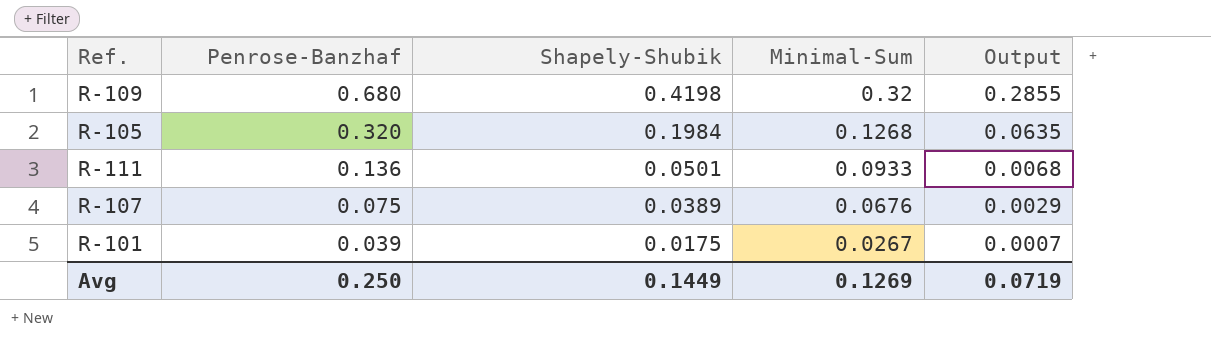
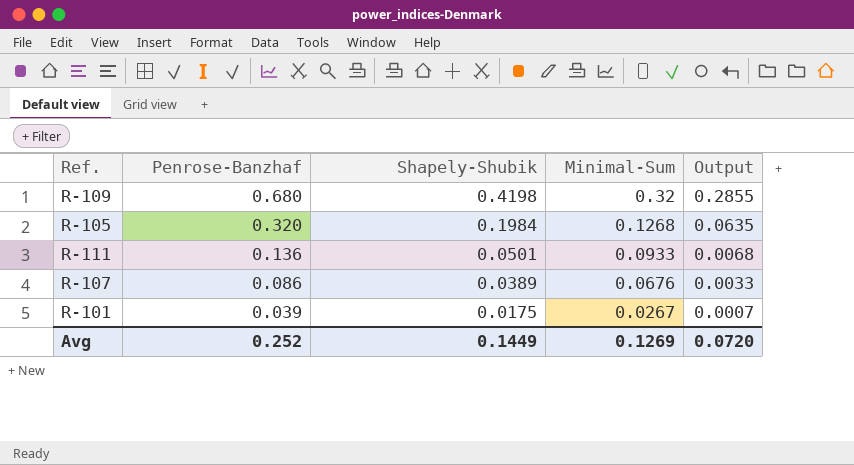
R-107 | Penrose-Banzhaf: 0.075 -> 0.086
R-107 | Output: 0.0029 -> 0.0033
Avg | Penrose-Banzhaf: 0.250 -> 0.252
Avg | Output: 0.0719 -> 0.0720

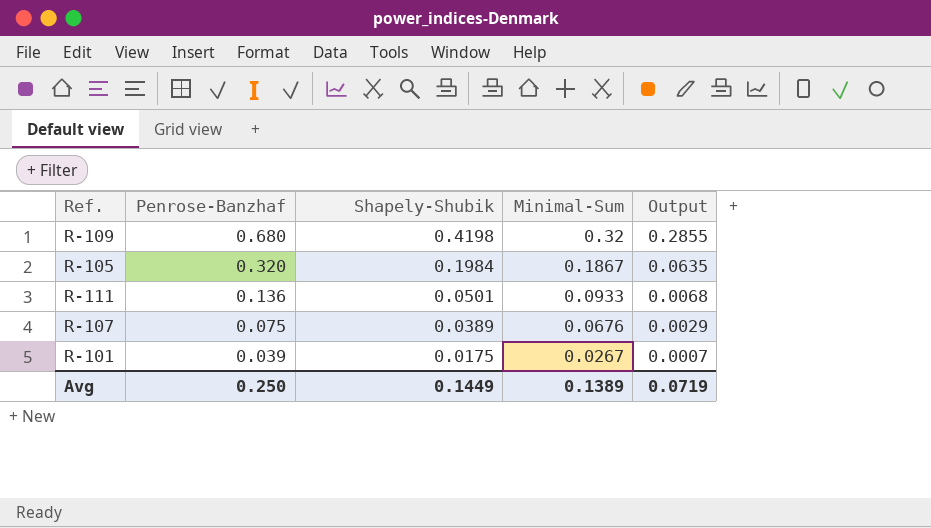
R-105 | Minimal-Sum: 0.1268 -> 0.1867
R-107 | Penrose-Banzhaf: 0.086 -> 0.075
R-107 | Output: 0.0033 -> 0.0029
Avg | Penrose-Banzhaf: 0.252 -> 0.250
Avg | Minimal-Sum: 0.1269 -> 0.1389
Avg | Output: 0.0720 -> 0.0719

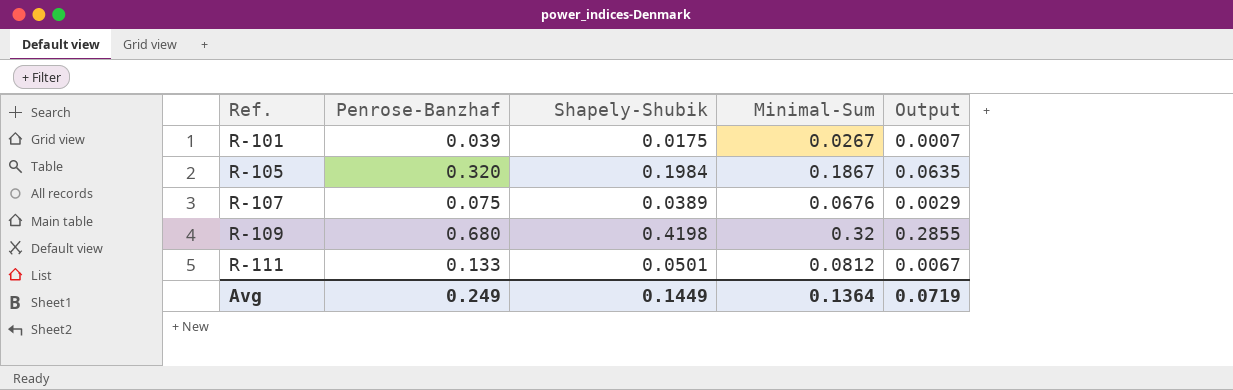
row order: Penrose-Banzhaf descending -> Ref. ascending
R-111 | Penrose-Banzhaf: 0.136 -> 0.133
R-111 | Minimal-Sum: 0.0933 -> 0.0812
R-111 | Output: 0.0068 -> 0.0067
Avg | Penrose-Banzhaf: 0.250 -> 0.249
Avg | Minimal-Sum: 0.1389 -> 0.1364

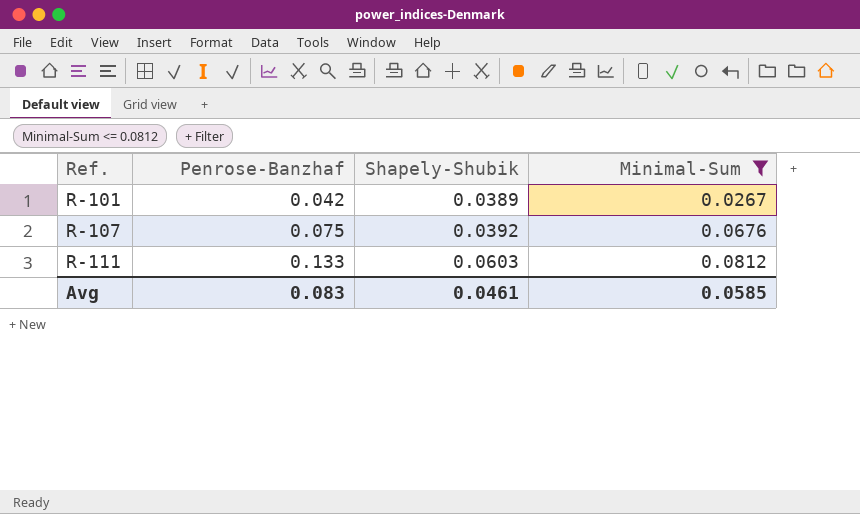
filter: none -> Minimal-Sum <= 0.0812
column Output | formula: [Penrose-Banzhaf] * [Shapely-Shubik] -> none
R-101 | Penrose-Banzhaf: 0.039 -> 0.042
R-101 | Shapely-Shubik: 0.0175 -> 0.0389
R-107 | Shapely-Shubik: 0.0389 -> 0.0392
R-111 | Shapely-Shubik: 0.0501 -> 0.0603
Avg | Penrose-Banzhaf: 0.249 -> 0.083
Avg | Shapely-Shubik: 0.1449 -> 0.0461
Avg | Minimal-Sum: 0.1364 -> 0.0585

